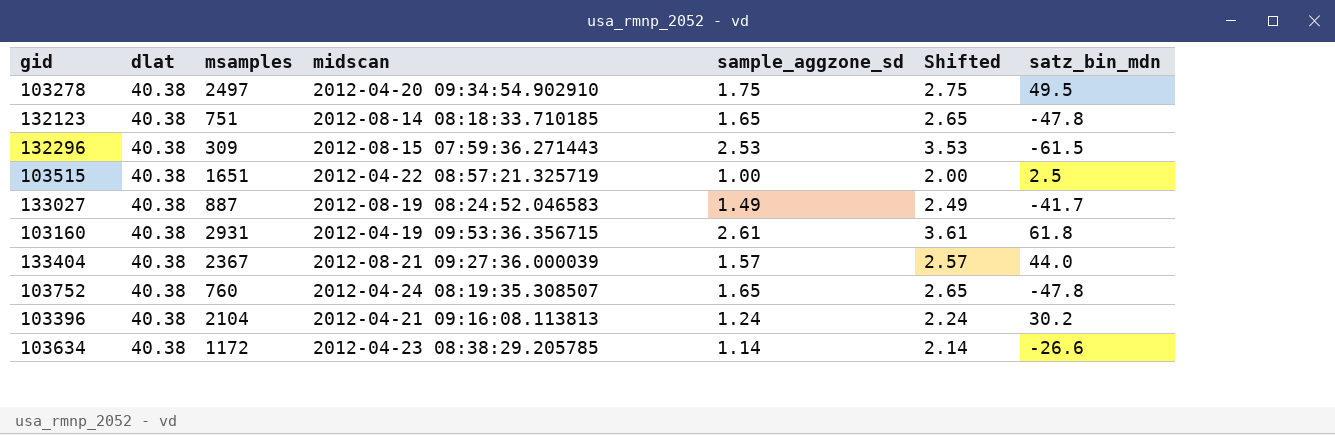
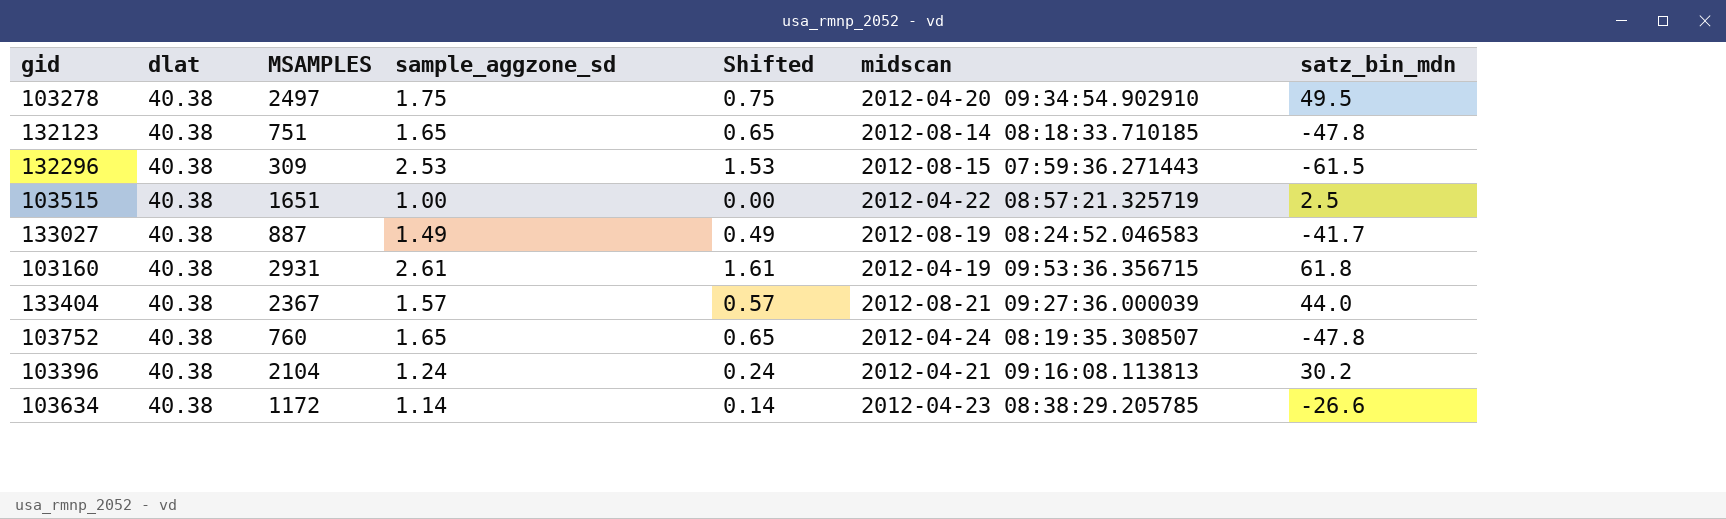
column name: msamples -> MSAMPLES
column Shifted | formula: [sample_aggzone_sd] + 1 -> [sample_aggzone_sd] - 1
column midscan | position: 4 -> 6

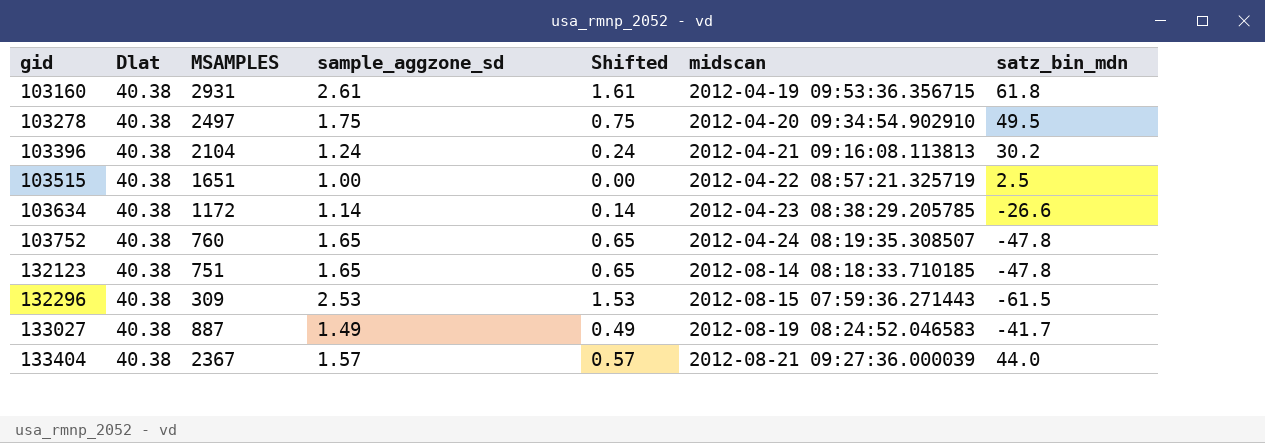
row order: none -> gid ascending
column name: dlat -> Dlat

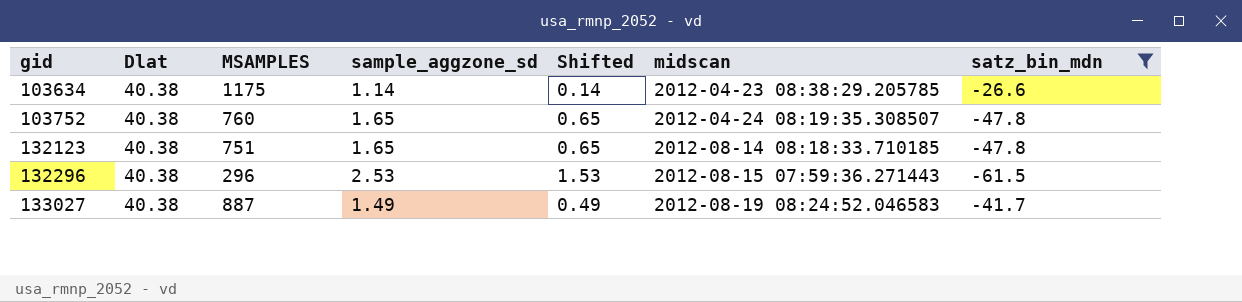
filter: none -> satz_bin_mdn <= -26.6
103634 | MSAMPLES: 1172 -> 1175
132296 | MSAMPLES: 309 -> 296

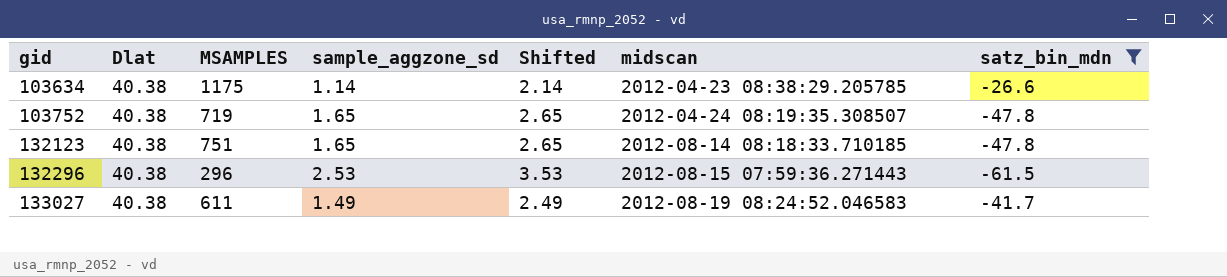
column Shifted | formula: [sample_aggzone_sd] - 1 -> [sample_aggzone_sd] + 1
103752 | MSAMPLES: 760 -> 719
133027 | MSAMPLES: 887 -> 611

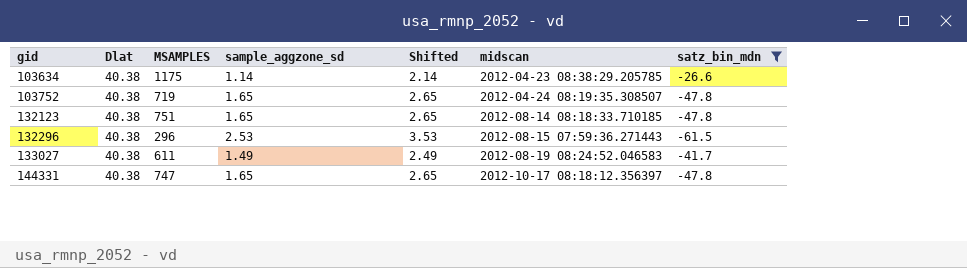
row 144331: none -> 40.38 | 747 | 1.65 | 2.65 | 2012-10-17 08:18:12.356397 | -47.8

